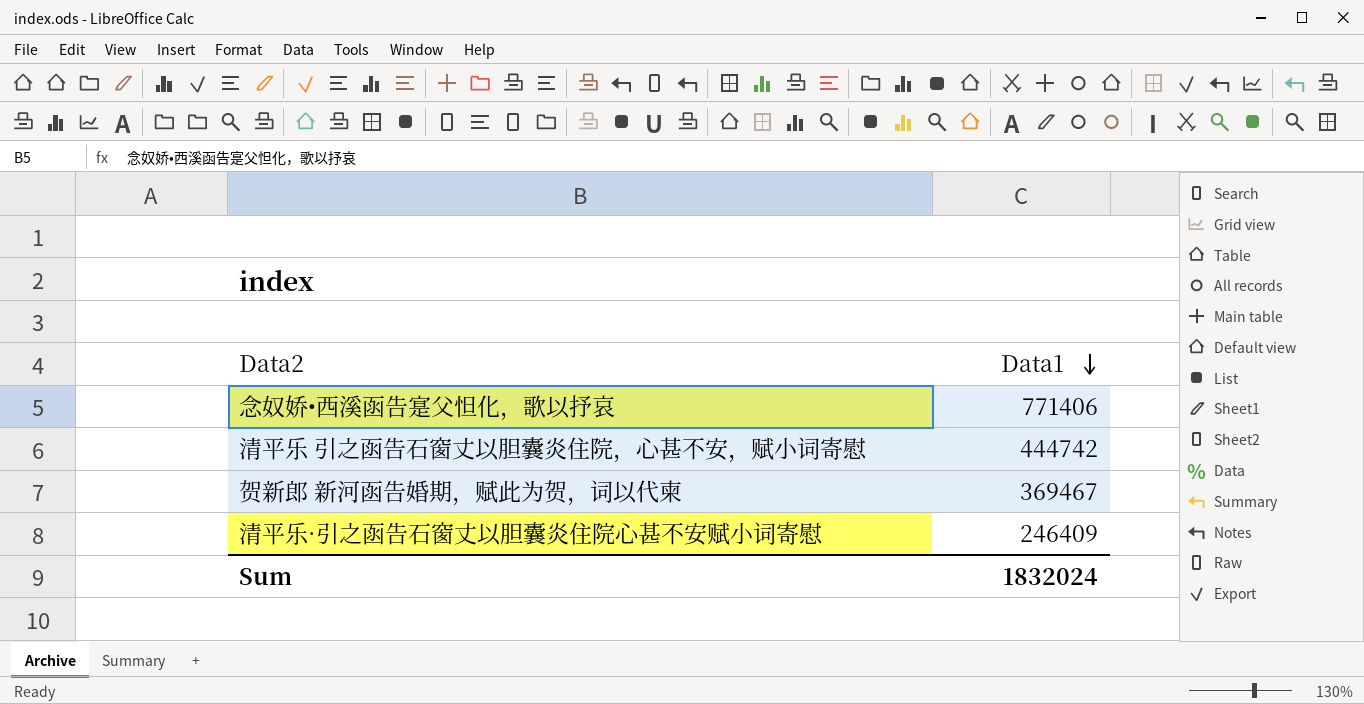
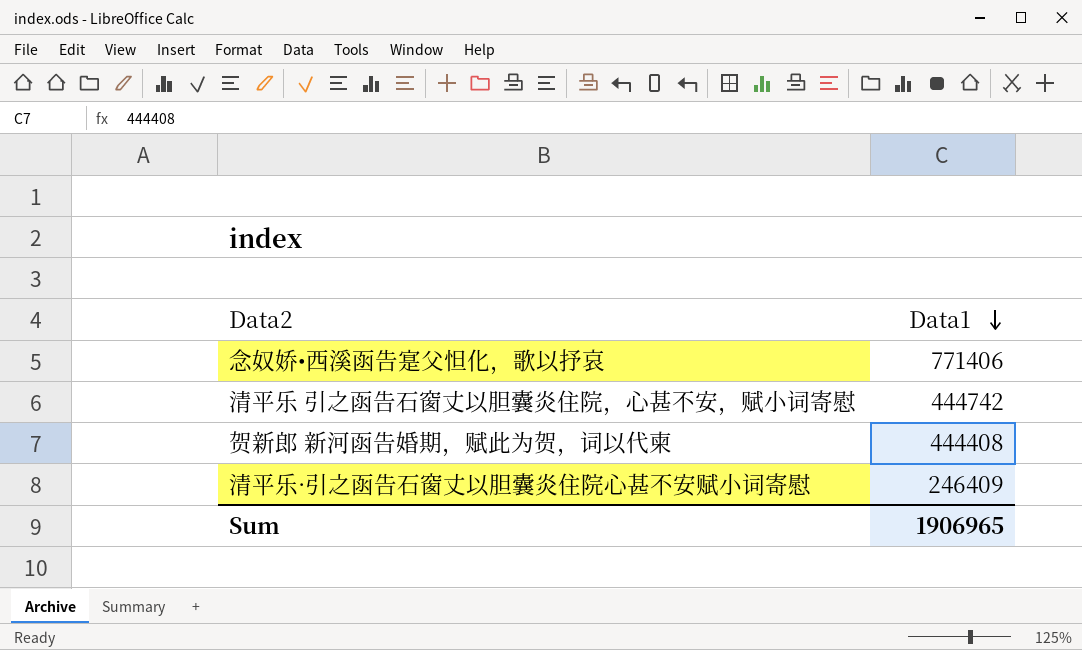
贺新郎 新河函告婚期，赋此为贺，词以代柬 | Data1: 369467 -> 444408
Sum | Data1: 1832024 -> 1906965

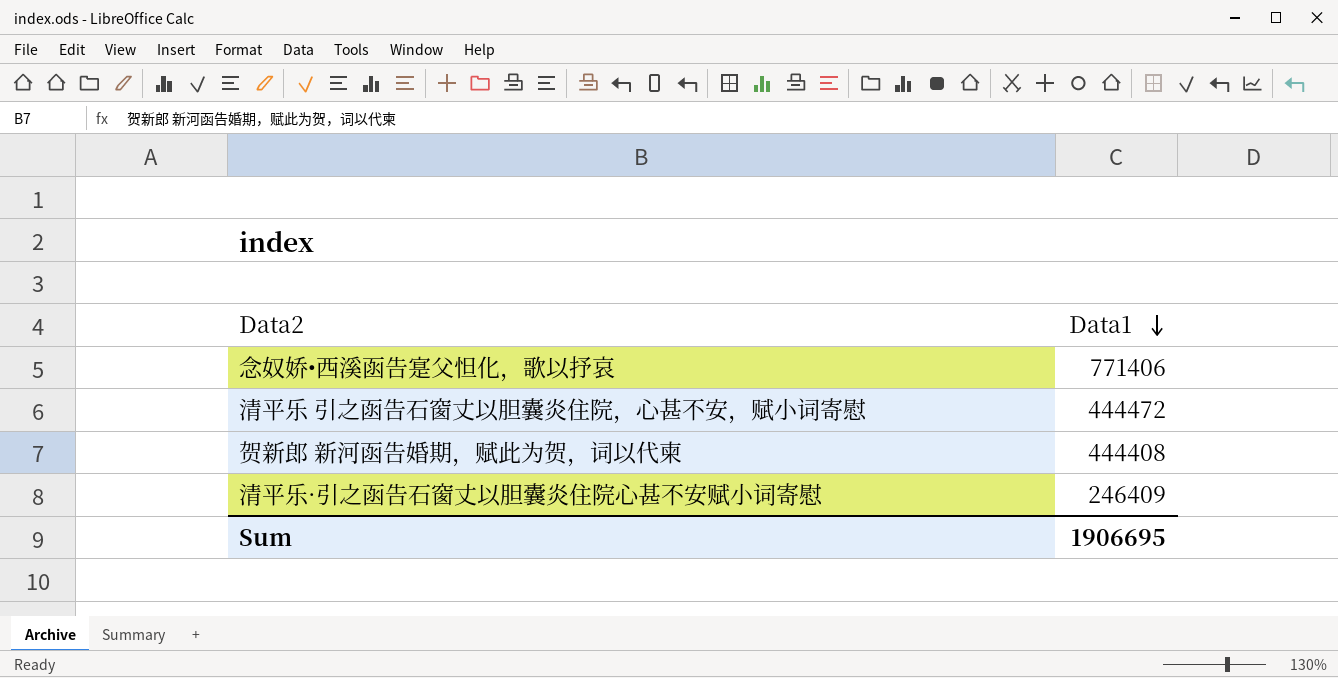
清平乐 引之函告石窗丈以胆囊炎住院，心甚不安，赋小词寄慰 | Data1: 444742 -> 444472
Sum | Data1: 1906965 -> 1906695

